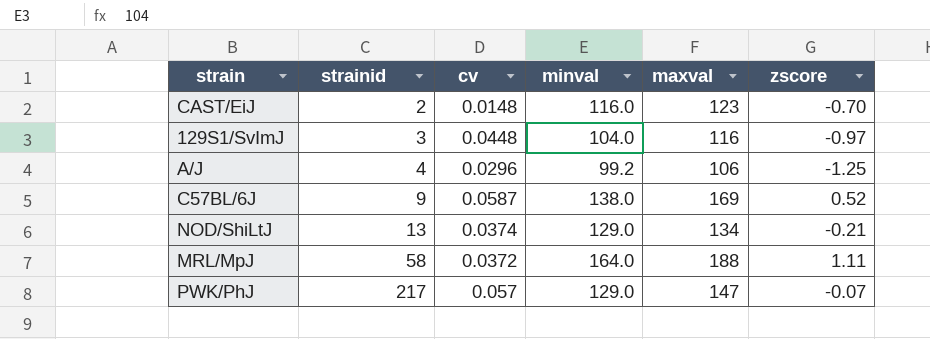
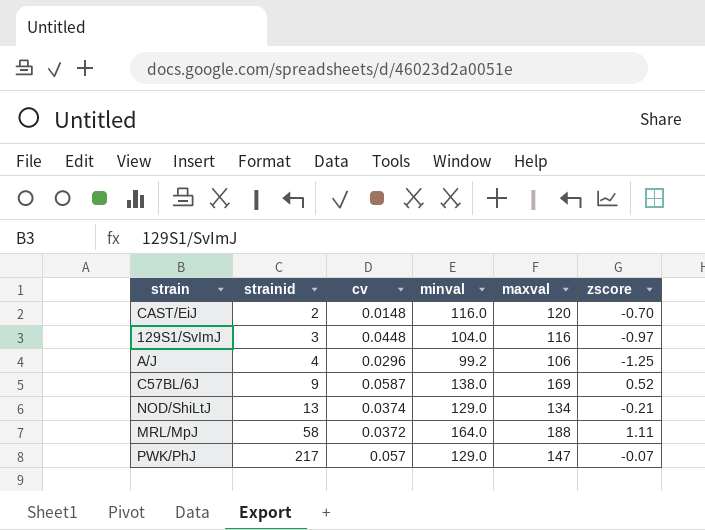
CAST/EiJ | maxval: 123 -> 120

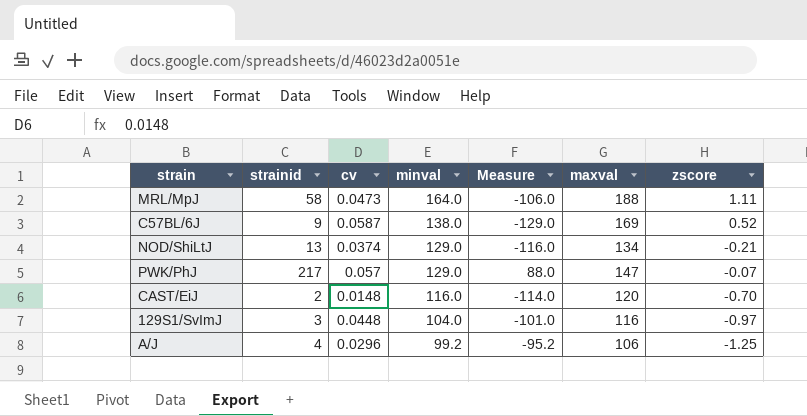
row order: strainid ascending -> minval descending
column Measure | formula: none -> [strainid] - [minval]
MRL/MpJ | cv: 0.0372 -> 0.0473

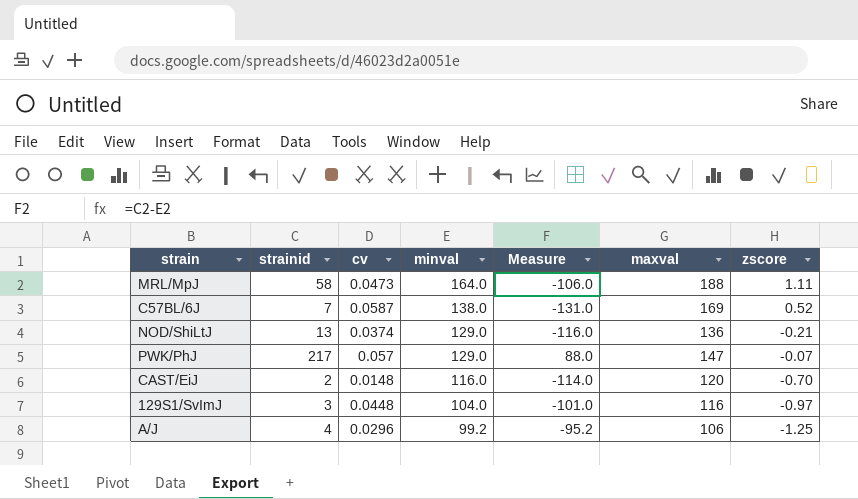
C57BL/6J | strainid: 9 -> 7
C57BL/6J | Measure: -129.0 -> -131.0
NOD/ShiLtJ | maxval: 134 -> 136

